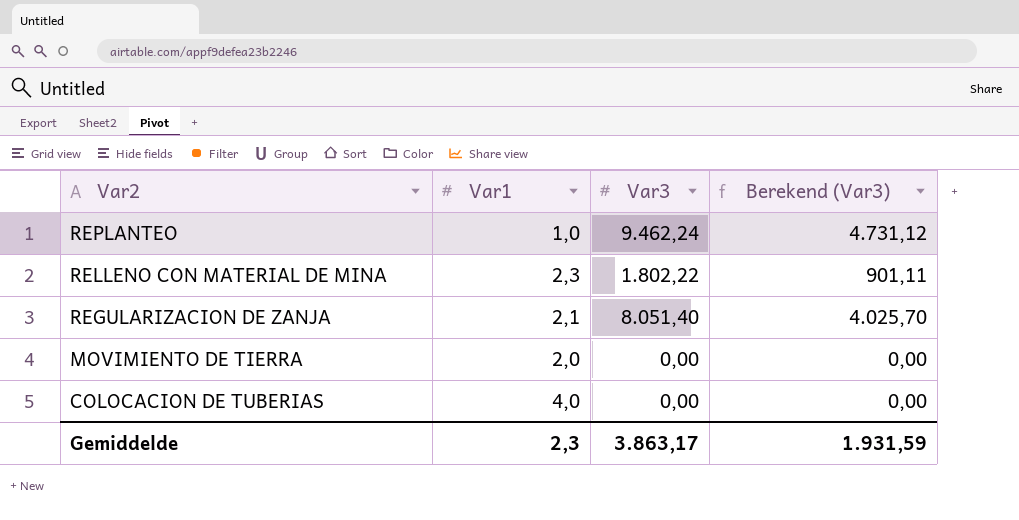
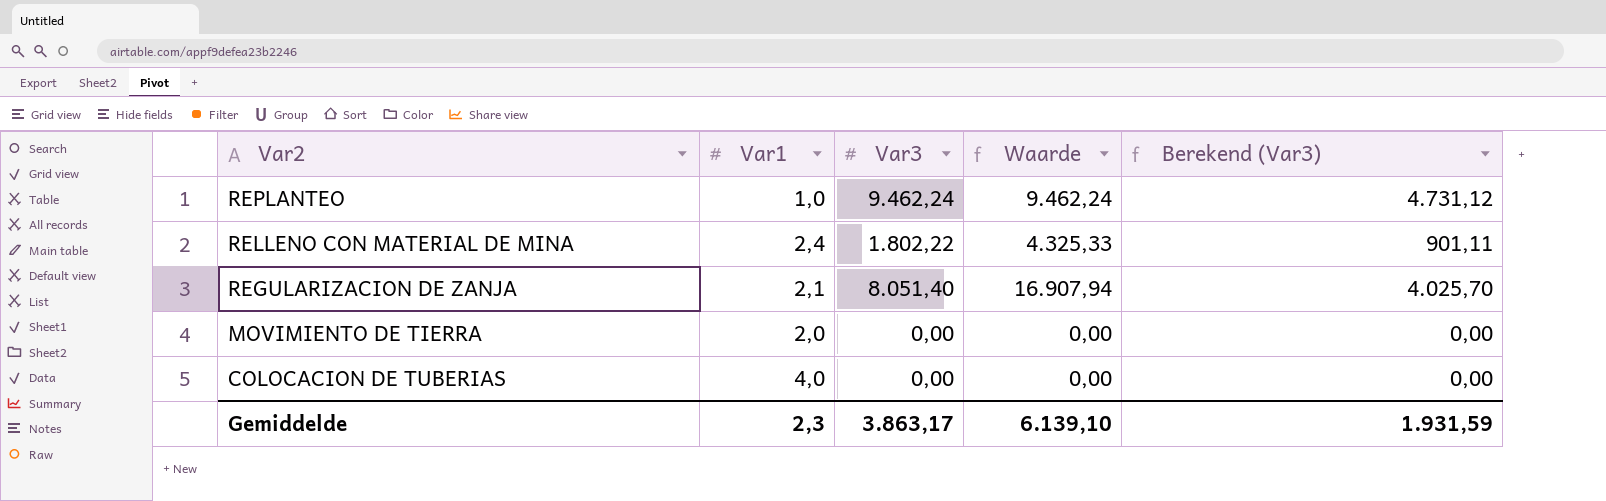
column Waarde | formula: none -> [Var1] * [Var3]
RELLENO CON MATERIAL DE MINA | Var1: 2,3 -> 2,4

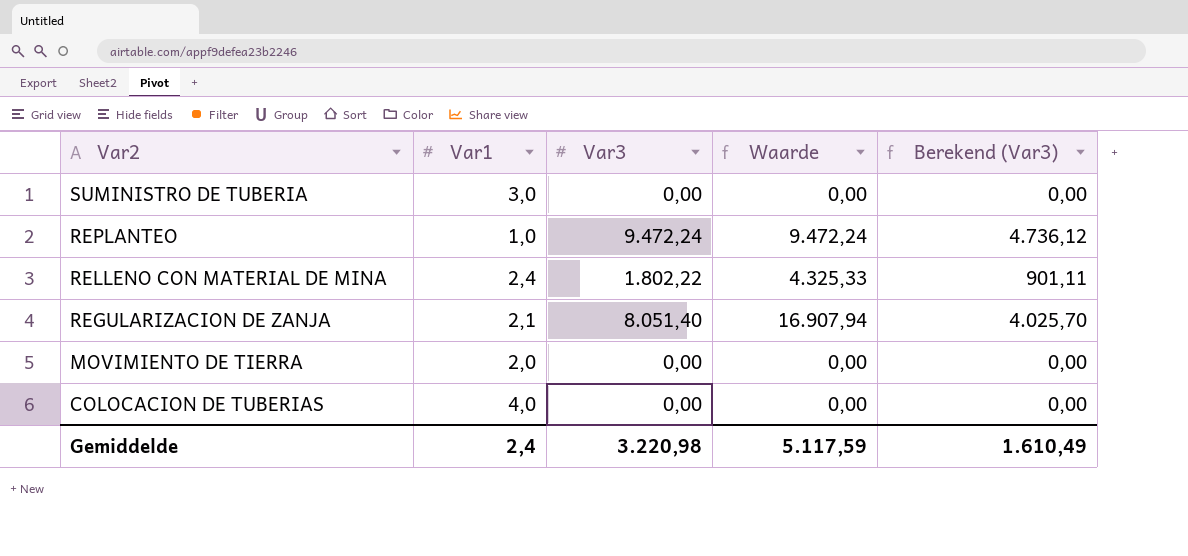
row SUMINISTRO DE TUBERIA: none -> 3,0 | 0,00 | 0,00 | 0,00
REPLANTEO | Var3: 9.462,24 -> 9.472,24
REPLANTEO | Waarde: 9.462,24 -> 9.472,24
REPLANTEO | Berekend (Var3): 4.731,12 -> 4.736,12
Gemiddelde | Var1: 2,3 -> 2,4
Gemiddelde | Var3: 3.863,17 -> 3.220,98
Gemiddelde | Waarde: 6.139,10 -> 5.117,59
Gemiddelde | Berekend (Var3): 1.931,59 -> 1.610,49

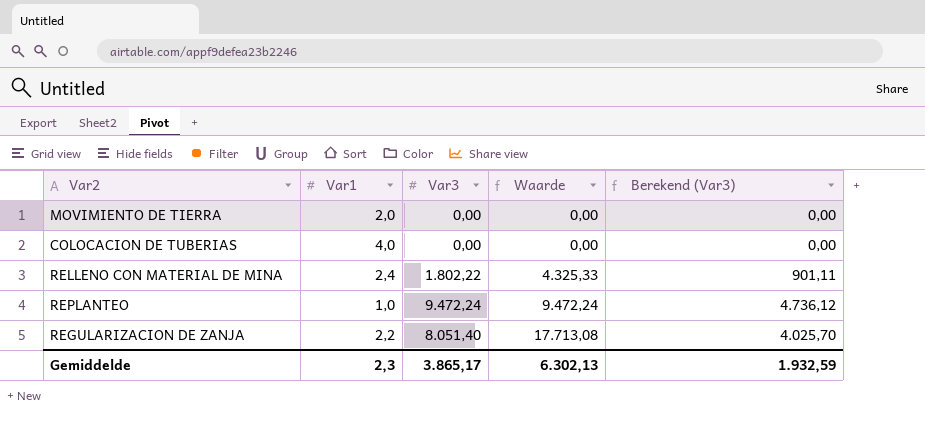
row order: Var2 descending -> Waarde ascending
row SUMINISTRO DE TUBERIA: 3,0 | 0,00 | 0,00 | 0,00 -> none
REGULARIZACION DE ZANJA | Var1: 2,1 -> 2,2
REGULARIZACION DE ZANJA | Waarde: 16.907,94 -> 17.713,08
Gemiddelde | Var1: 2,4 -> 2,3
Gemiddelde | Var3: 3.220,98 -> 3.865,17
Gemiddelde | Waarde: 5.117,59 -> 6.302,13
Gemiddelde | Berekend (Var3): 1.610,49 -> 1.932,59

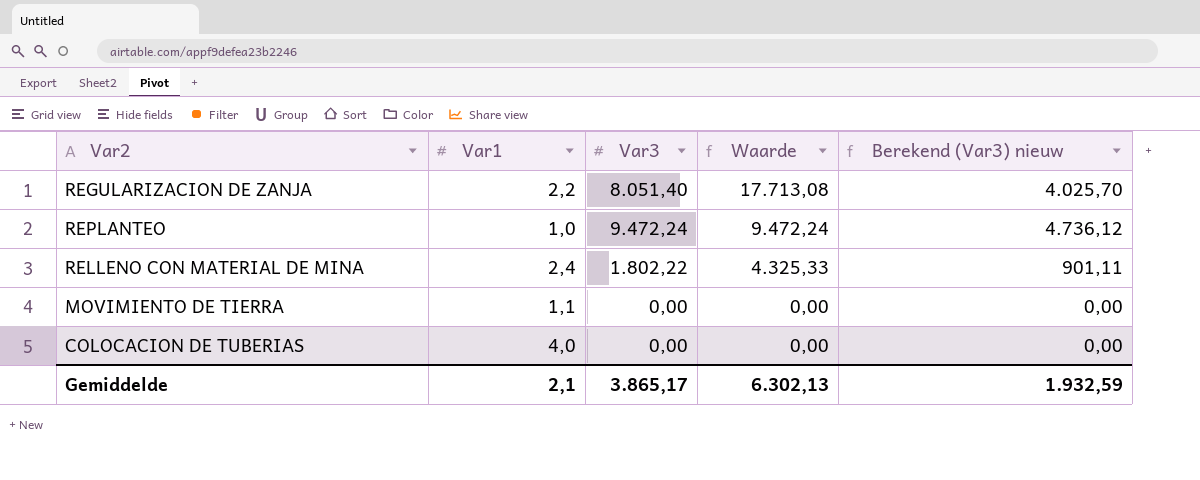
row order: Waarde ascending -> Waarde descending
column name: Berekend (Var3) -> Berekend (Var3) nieuw
MOVIMIENTO DE TIERRA | Var1: 2,0 -> 1,1
Gemiddelde | Var1: 2,3 -> 2,1

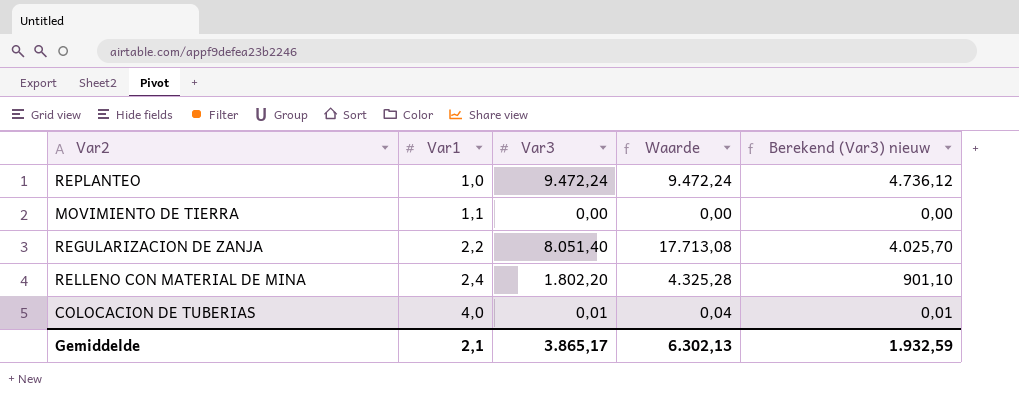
row order: Waarde descending -> Var1 ascending
RELLENO CON MATERIAL DE MINA | Var3: 1.802,22 -> 1.802,20
RELLENO CON MATERIAL DE MINA | Waarde: 4.325,33 -> 4.325,28
RELLENO CON MATERIAL DE MINA | Berekend (Var3) nieuw: 901,11 -> 901,10
COLOCACION DE TUBERIAS | Var3: 0,00 -> 0,01
COLOCACION DE TUBERIAS | Waarde: 0,00 -> 0,04
COLOCACION DE TUBERIAS | Berekend (Var3) nieuw: 0,00 -> 0,01

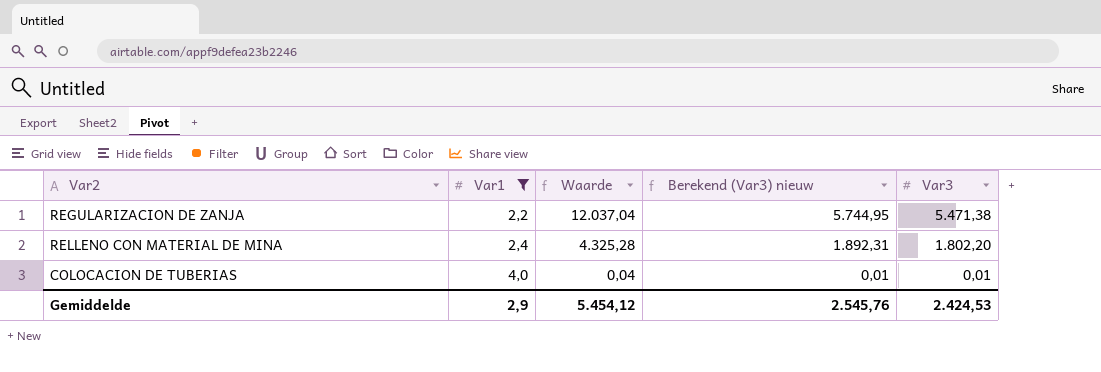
filter: none -> Var1 >= 2,2
column Berekend (Var3) nieuw | formula: [Var3] * 0,5 -> [Var3] * 1,05
column Var3 | position: 3 -> 5
REGULARIZACION DE ZANJA | Waarde: 17.713,08 -> 12.037,04
REGULARIZACION DE ZANJA | Var3: 8.051,40 -> 5.471,38
Gemiddelde | Var1: 2,1 -> 2,9
Gemiddelde | Waarde: 6.302,13 -> 5.454,12
Gemiddelde | Berekend (Var3) nieuw: 1.932,59 -> 2.545,76
Gemiddelde | Var3: 3.865,17 -> 2.424,53

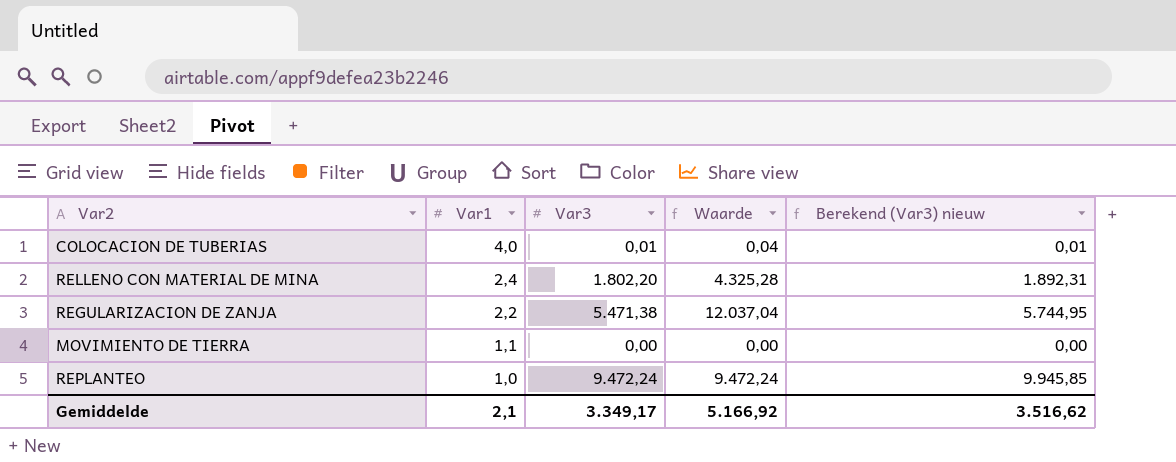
filter: Var1 >= 2,2 -> none
row order: Var1 ascending -> Var1 descending
column Var3 | position: 5 -> 3
Gemiddelde | Var1: 2,9 -> 2,1
Gemiddelde | Var3: 2.424,53 -> 3.349,17
Gemiddelde | Waarde: 5.454,12 -> 5.166,92
Gemiddelde | Berekend (Var3) nieuw: 2.545,76 -> 3.516,62

